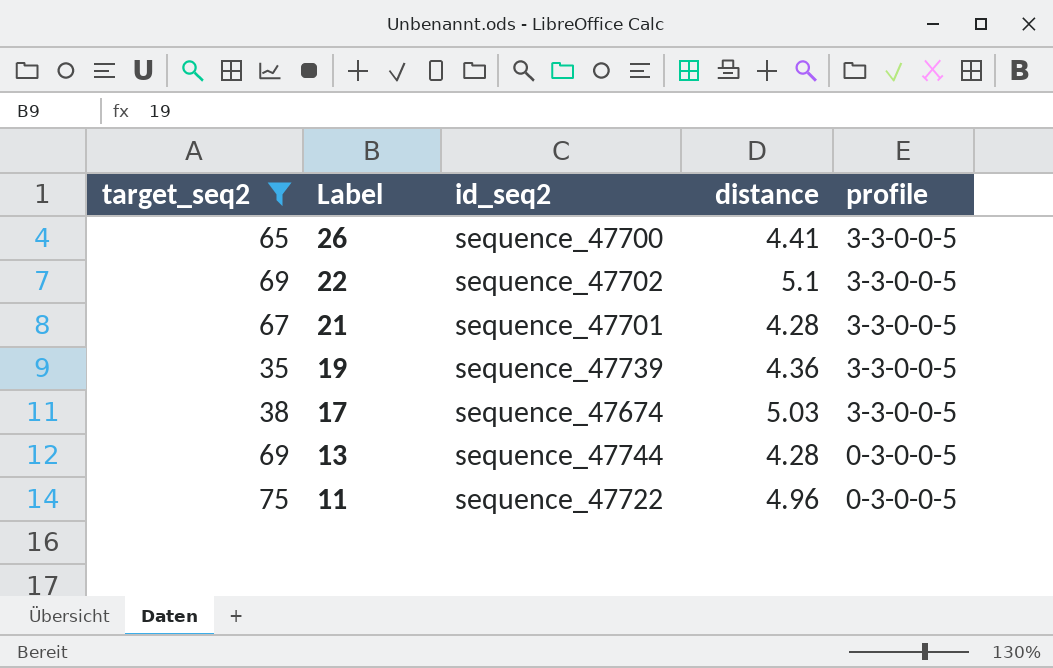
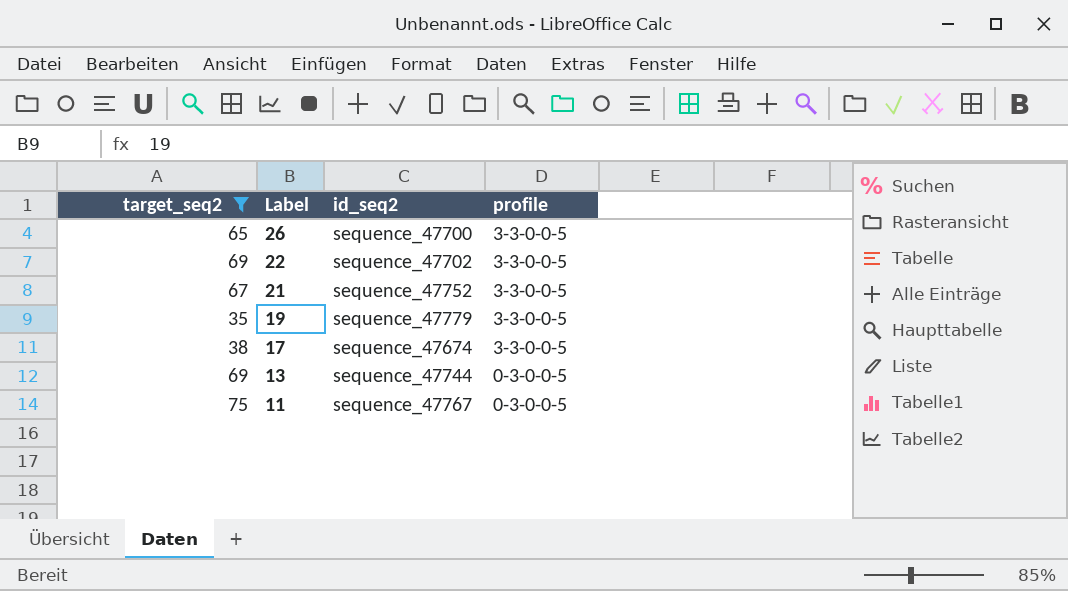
column distance | position: 4 -> none
21 | id_seq2: sequence_47701 -> sequence_47752
19 | id_seq2: sequence_47739 -> sequence_47779
11 | id_seq2: sequence_47722 -> sequence_47767

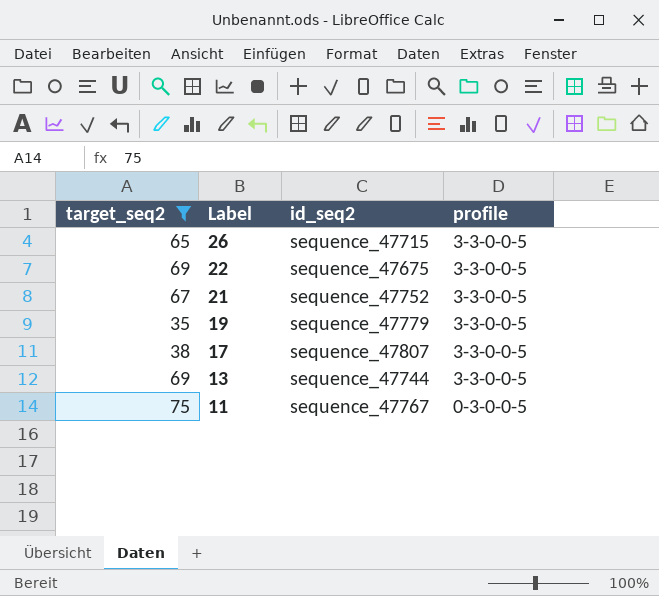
26 | id_seq2: sequence_47700 -> sequence_47715
22 | id_seq2: sequence_47702 -> sequence_47675
17 | id_seq2: sequence_47674 -> sequence_47807
13 | profile: 0-3-0-0-5 -> 3-3-0-0-5

